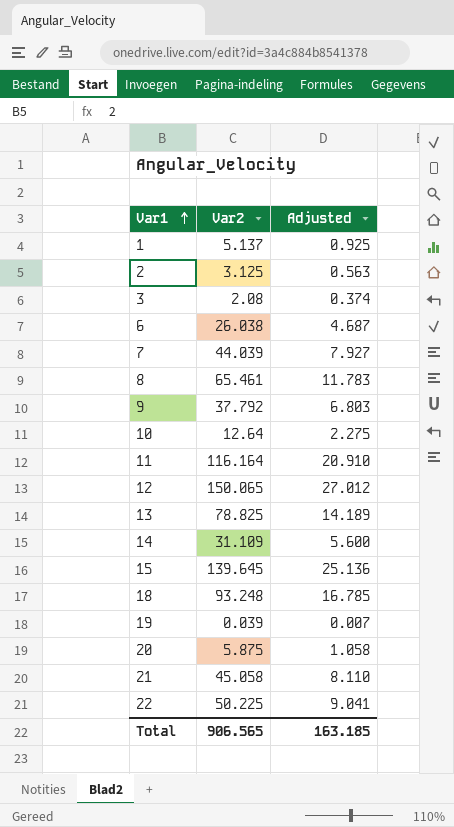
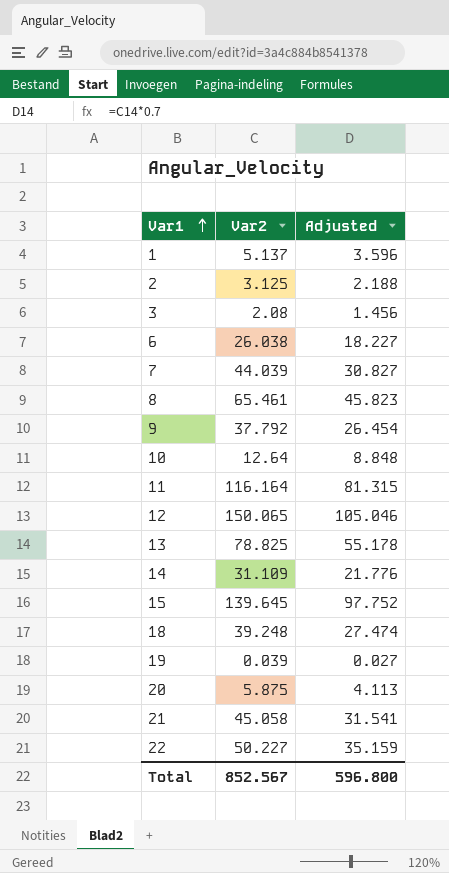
column Adjusted | formula: [Var2] * 0.18 -> [Var2] * 0.7
18 | Var2: 93.248 -> 39.248
22 | Var2: 50.225 -> 50.227
Total | Var2: 906.565 -> 852.567
Total | Adjusted: 163.185 -> 596.800

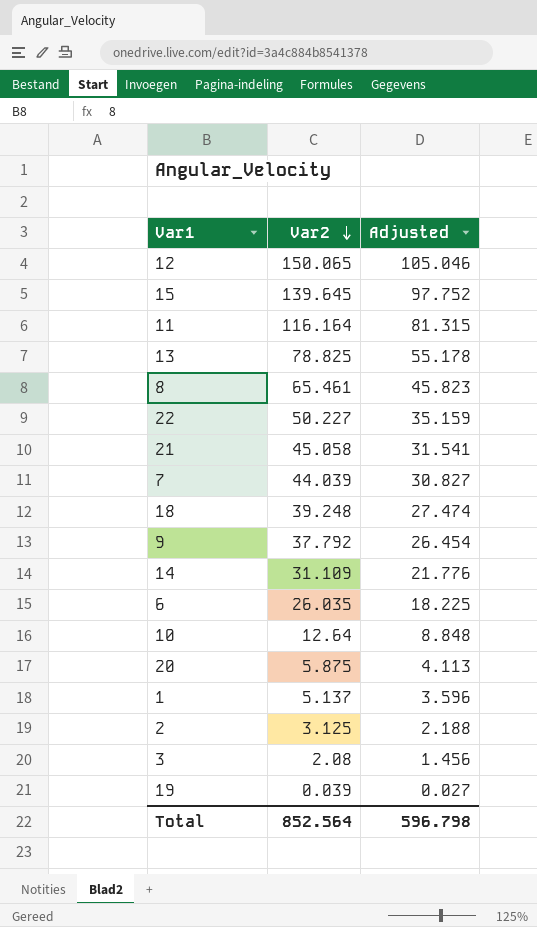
row order: Var1 ascending -> Var2 descending
6 | Var2: 26.038 -> 26.035
6 | Adjusted: 18.227 -> 18.225
Total | Var2: 852.567 -> 852.564
Total | Adjusted: 596.800 -> 596.798

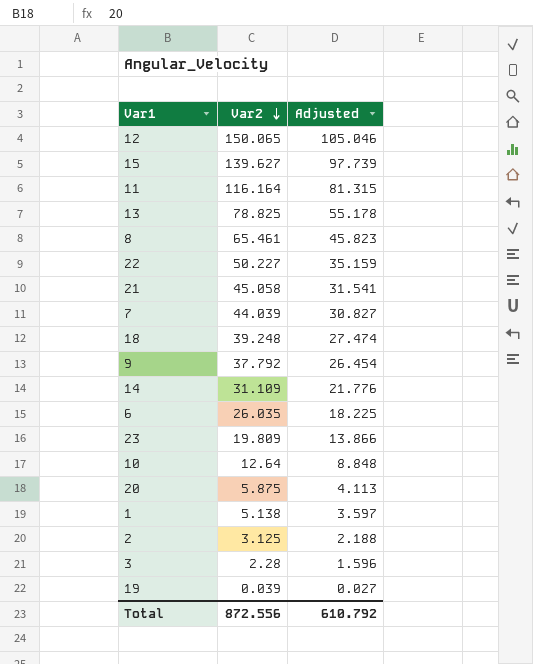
15 | Var2: 139.645 -> 139.627
15 | Adjusted: 97.752 -> 97.739
row 23: none -> 19.809 | 13.866
1 | Var2: 5.137 -> 5.138
1 | Adjusted: 3.596 -> 3.597
3 | Var2: 2.08 -> 2.28
3 | Adjusted: 1.456 -> 1.596
Total | Var2: 852.564 -> 872.556
Total | Adjusted: 596.798 -> 610.792

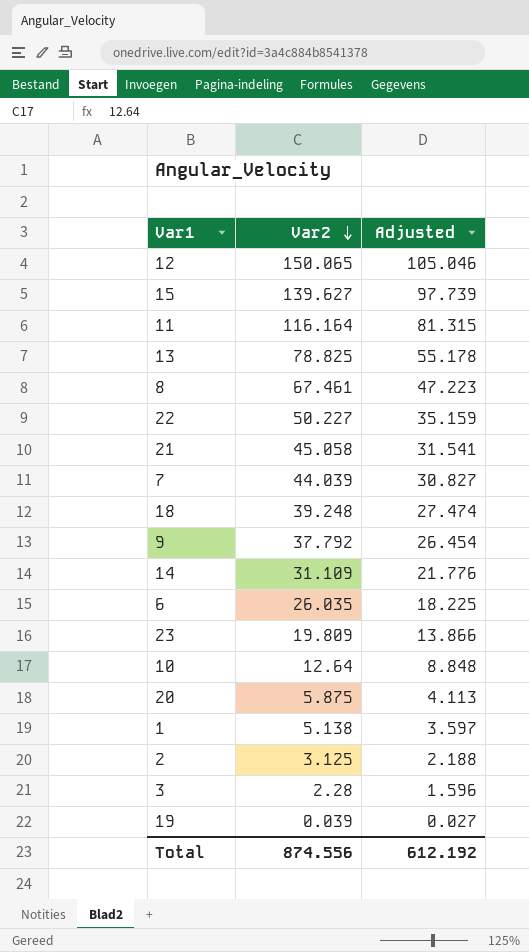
8 | Var2: 65.461 -> 67.461
8 | Adjusted: 45.823 -> 47.223
Total | Var2: 872.556 -> 874.556
Total | Adjusted: 610.792 -> 612.192

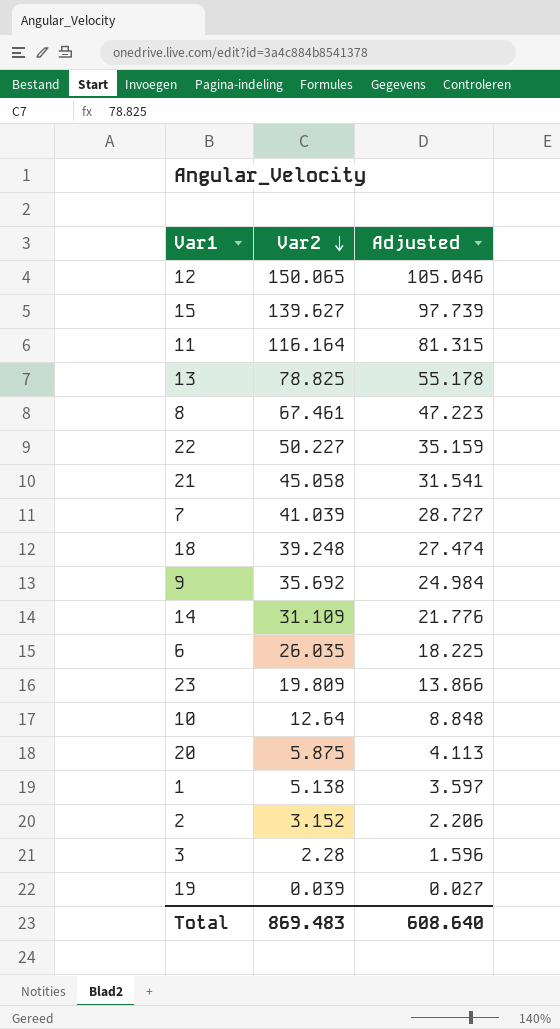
7 | Var2: 44.039 -> 41.039
7 | Adjusted: 30.827 -> 28.727
9 | Var2: 37.792 -> 35.692
9 | Adjusted: 26.454 -> 24.984
2 | Var2: 3.125 -> 3.152
2 | Adjusted: 2.188 -> 2.206
Total | Var2: 874.556 -> 869.483
Total | Adjusted: 612.192 -> 608.640

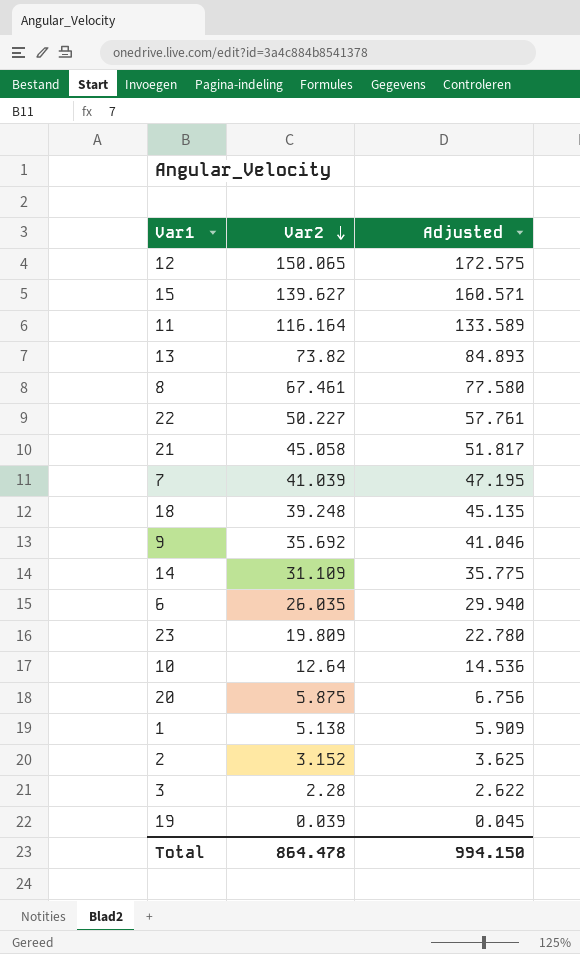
column Adjusted | formula: [Var2] * 0.7 -> [Var2] * 1.15
13 | Var2: 78.825 -> 73.82
Total | Var2: 869.483 -> 864.478
Total | Adjusted: 608.640 -> 994.150

